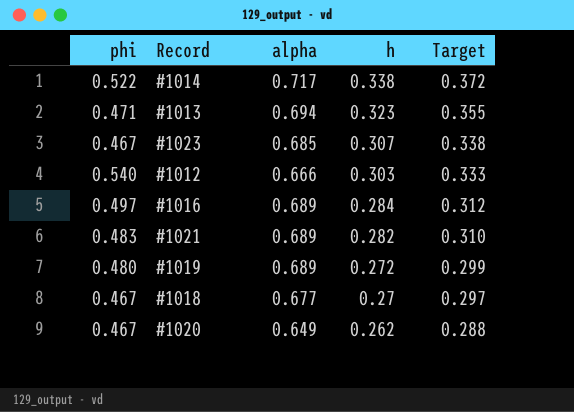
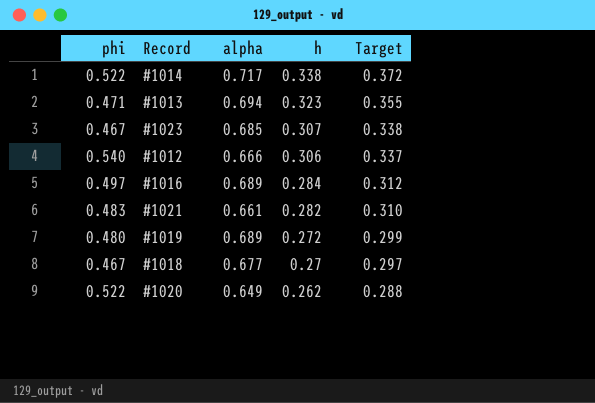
#1012 | h: 0.303 -> 0.306
#1012 | Target: 0.333 -> 0.337
#1021 | alpha: 0.689 -> 0.661
#1020 | phi: 0.467 -> 0.522

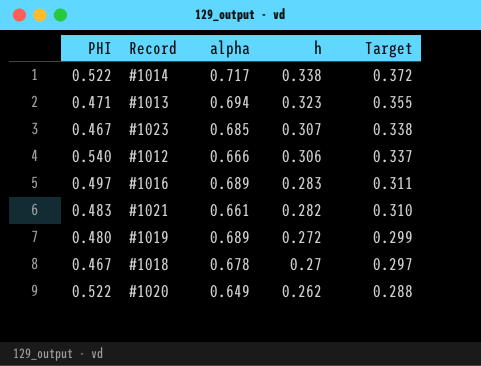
column name: phi -> PHI
#1016 | h: 0.284 -> 0.283
#1016 | Target: 0.312 -> 0.311
#1018 | alpha: 0.677 -> 0.678

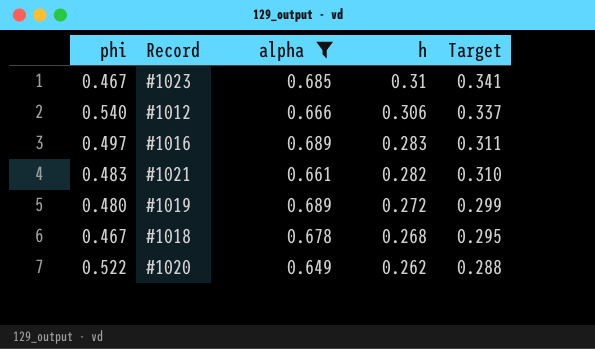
filter: none -> alpha <= 0.689
column name: PHI -> phi
#1023 | h: 0.307 -> 0.31
#1023 | Target: 0.338 -> 0.341
#1018 | h: 0.27 -> 0.268
#1018 | Target: 0.297 -> 0.295

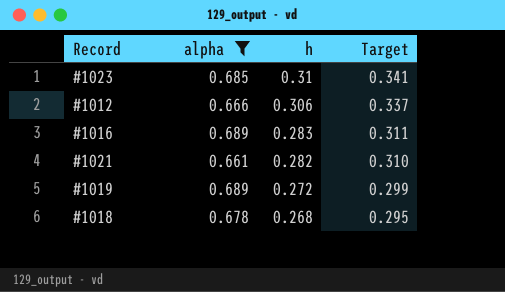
column phi | position: 1 -> none
row #1020: 0.522 | 0.649 | 0.262 | 0.288 -> none

